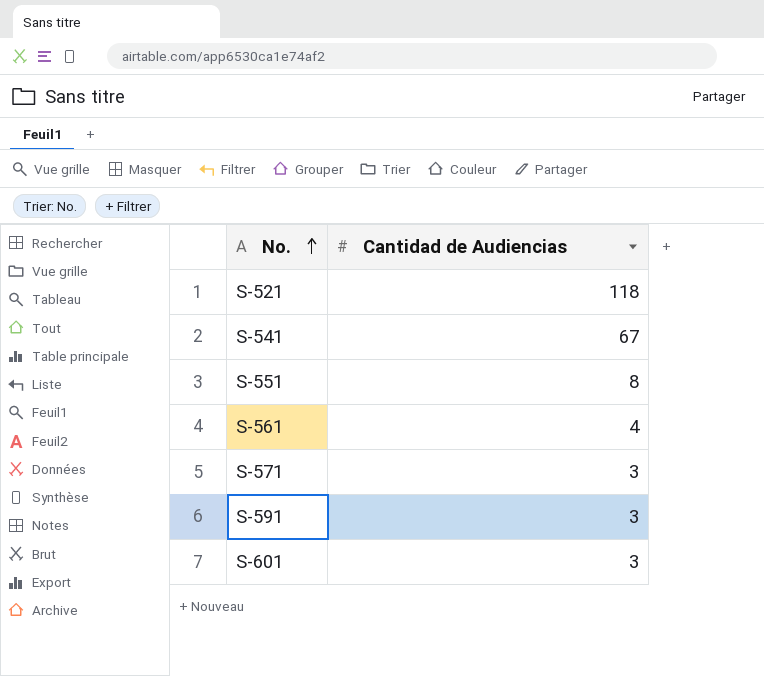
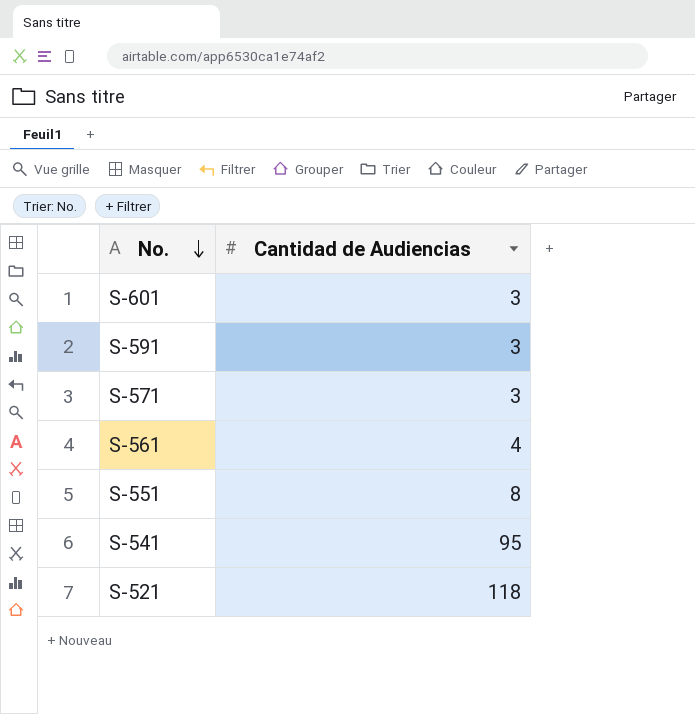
row order: No. ascending -> No. descending
S-541 | Cantidad de Audiencias: 67 -> 95

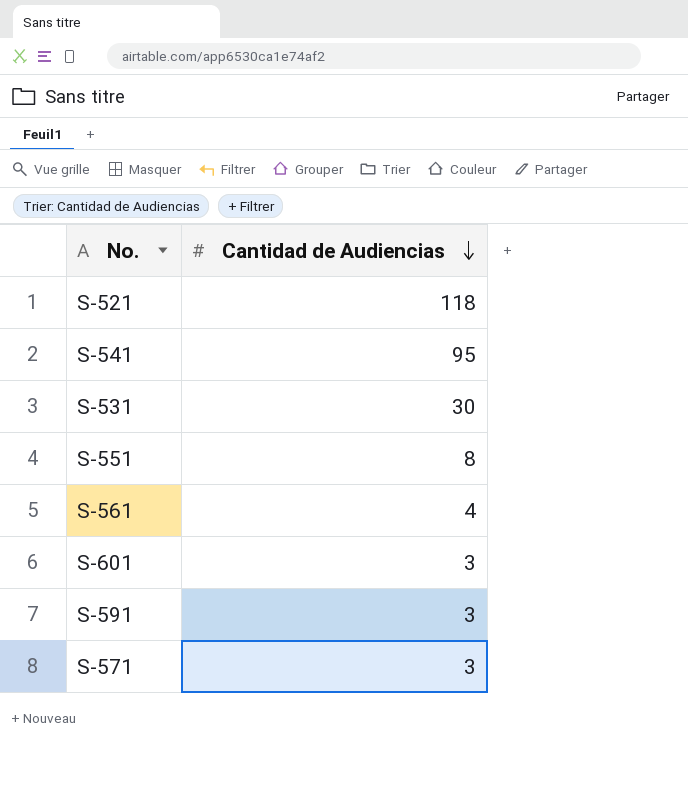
row order: No. descending -> Cantidad de Audiencias descending
row S-531: none -> 30

